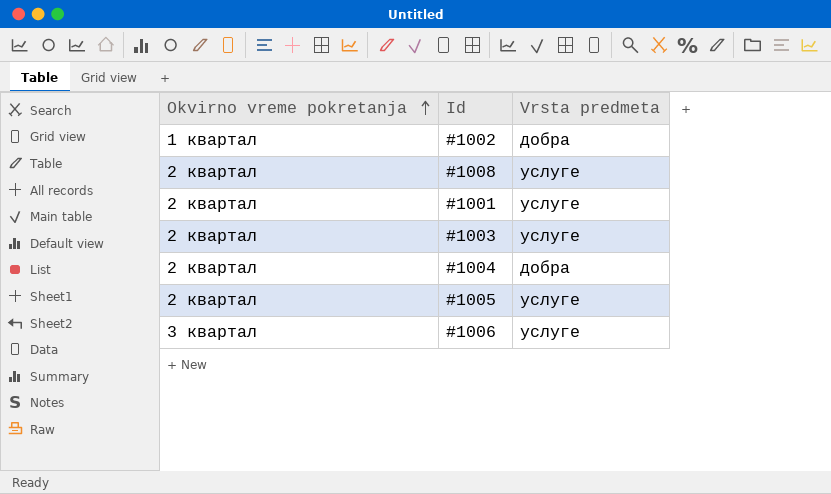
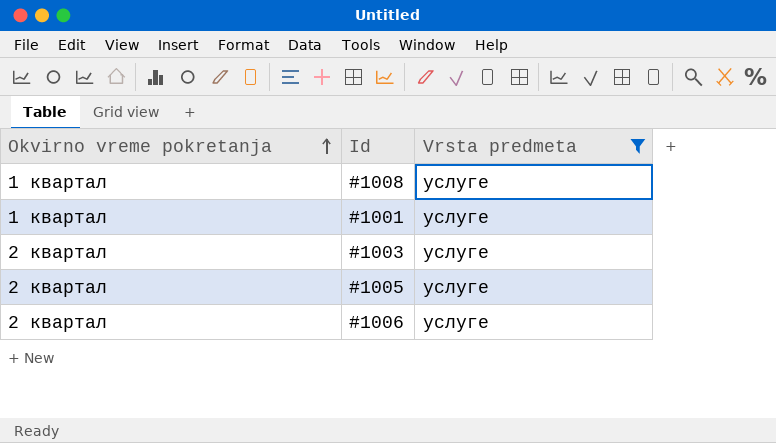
filter: none -> Vrsta predmeta = услуге
#1008 | Okvirno vreme pokretanja: 2 квартал -> 1 квартал
#1001 | Okvirno vreme pokretanja: 2 квартал -> 1 квартал
#1006 | Okvirno vreme pokretanja: 3 квартал -> 2 квартал

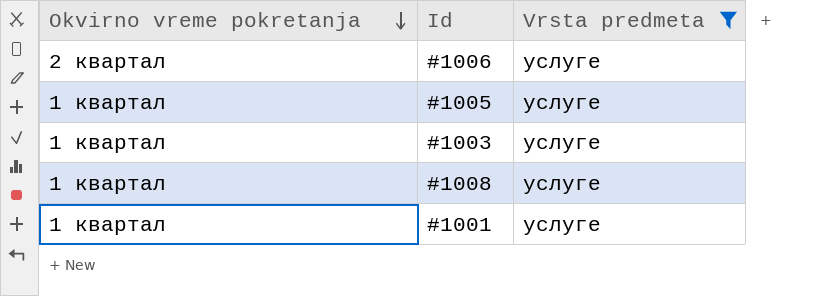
row order: Okvirno vreme pokretanja ascending -> Okvirno vreme pokretanja descending
#1005 | Okvirno vreme pokretanja: 2 квартал -> 1 квартал
#1003 | Okvirno vreme pokretanja: 2 квартал -> 1 квартал

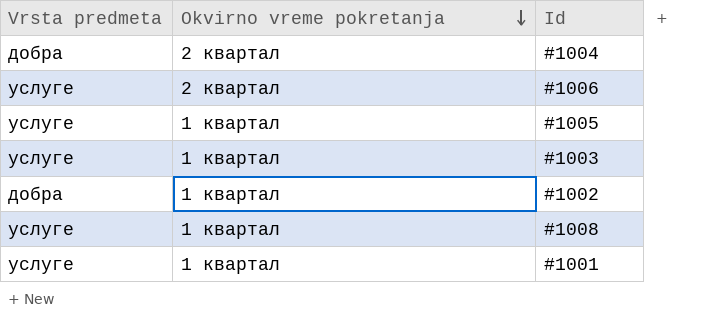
filter: Vrsta predmeta = услуге -> none
column Vrsta predmeta | position: 3 -> 1

